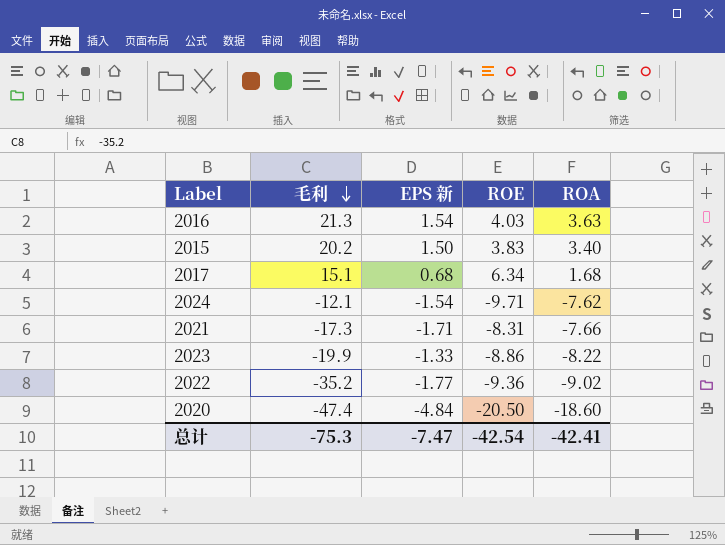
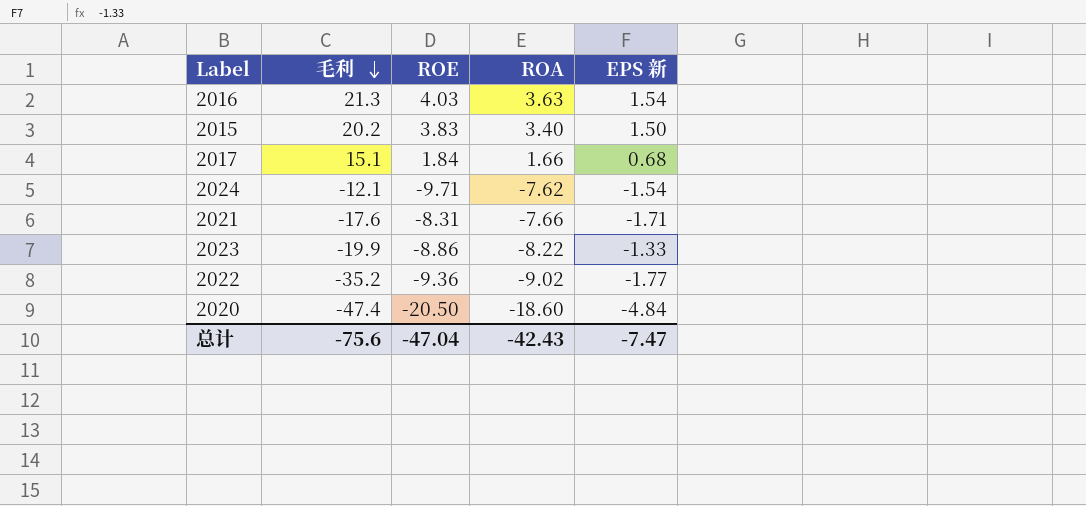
column EPS 新 | position: 3 -> 5
2017 | ROE: 6.34 -> 1.84
2017 | ROA: 1.68 -> 1.66
2021 | 毛利: -17.3 -> -17.6
总计 | 毛利: -75.3 -> -75.6
总计 | ROE: -42.54 -> -47.04
总计 | ROA: -42.41 -> -42.43

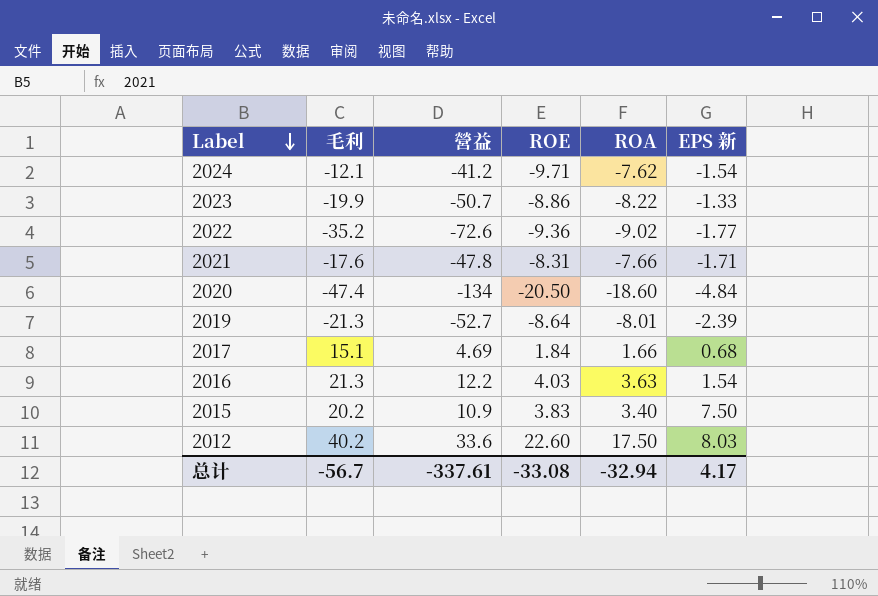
row order: 毛利 descending -> Label descending
column 營益 | position: none -> 3
row 2019: none -> -21.3 | -52.7 | -8.64 | -8.01 | -2.39
2015 | EPS 新: 1.50 -> 7.50
row 2012: none -> 40.2 | 33.6 | 22.60 | 17.50 | 8.03
总计 | 毛利: -75.6 -> -56.7
总计 | ROE: -47.04 -> -33.08
总计 | ROA: -42.43 -> -32.94
总计 | EPS 新: -7.47 -> 4.17

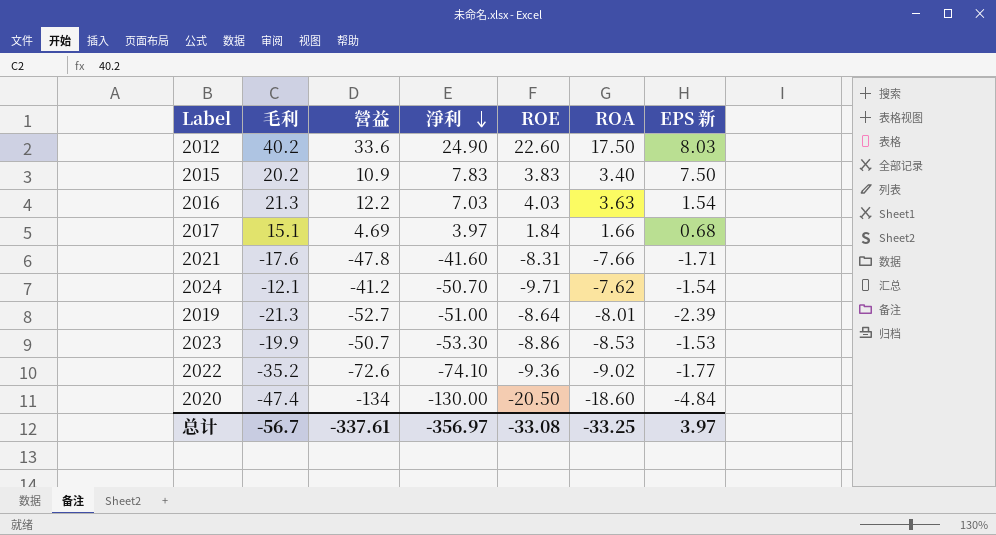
row order: Label descending -> 淨利 descending
column 淨利 | position: none -> 4
2023 | ROA: -8.22 -> -8.53
2023 | EPS 新: -1.33 -> -1.53
总计 | ROA: -32.94 -> -33.25
总计 | EPS 新: 4.17 -> 3.97

